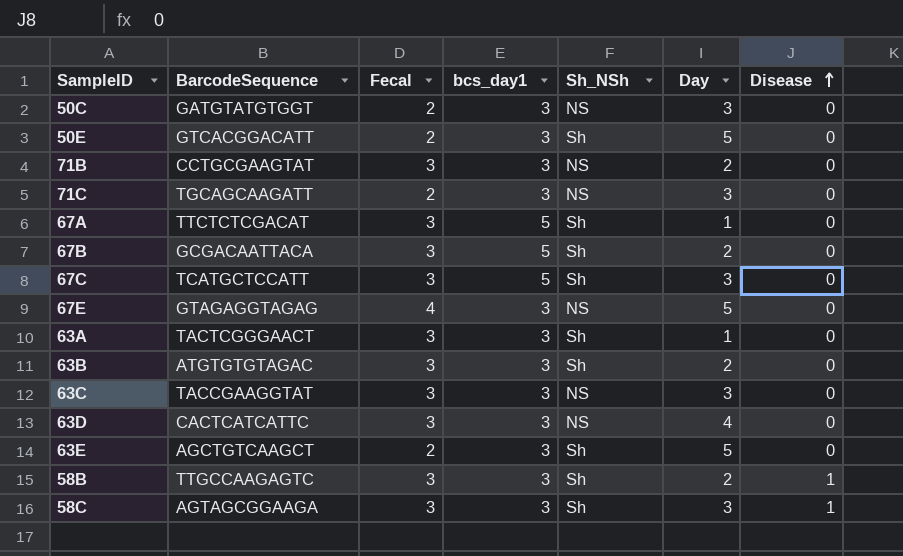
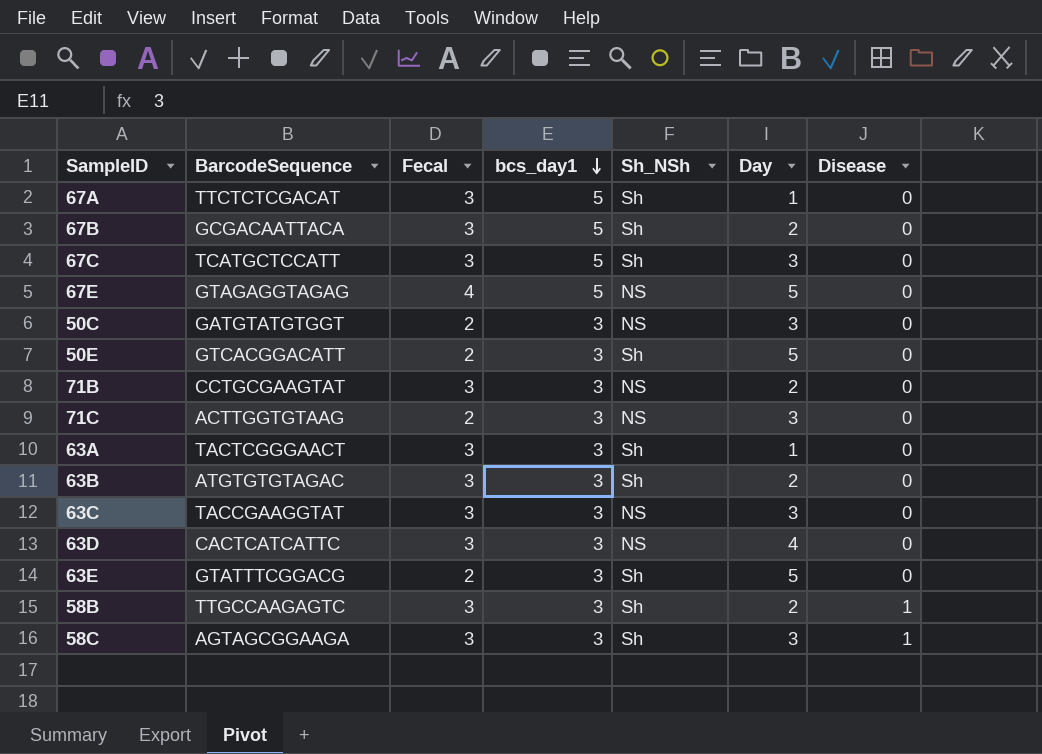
row order: Disease ascending -> bcs_day1 descending
67E | bcs_day1: 3 -> 5
71C | BarcodeSequence: TGCAGCAAGATT -> ACTTGGTGTAAG
63E | BarcodeSequence: AGCTGTCAAGCT -> GTATTTCGGACG

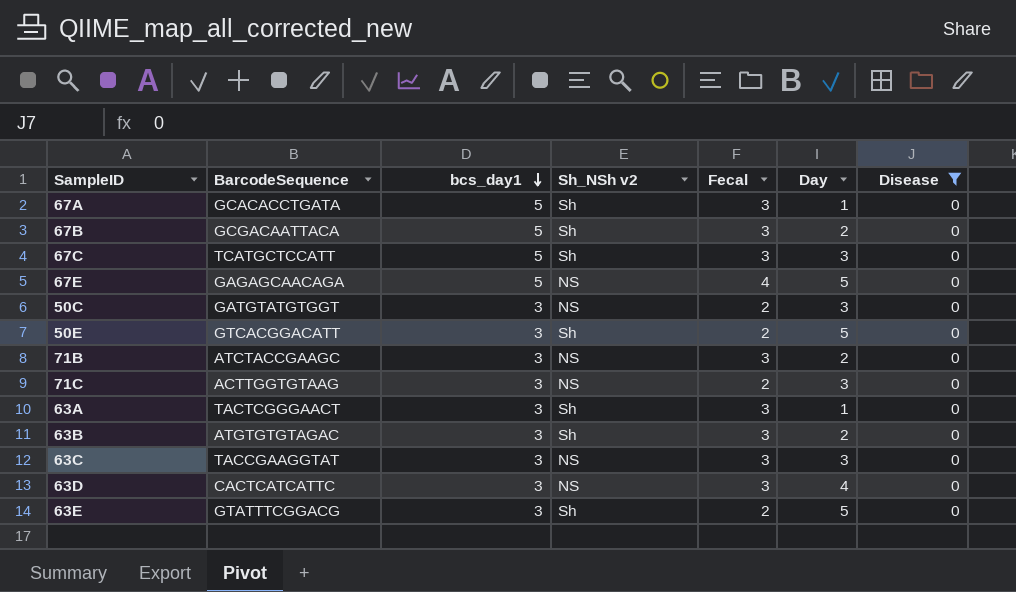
filter: none -> Disease = 0
column name: Sh_NSh -> Sh_NSh v2
column Fecal | position: 3 -> 5
67A | BarcodeSequence: TTCTCTCGACAT -> GCACACCTGATA
67E | BarcodeSequence: GTAGAGGTAGAG -> GAGAGCAACAGA
71B | BarcodeSequence: CCTGCGAAGTAT -> ATCTACCGAAGC

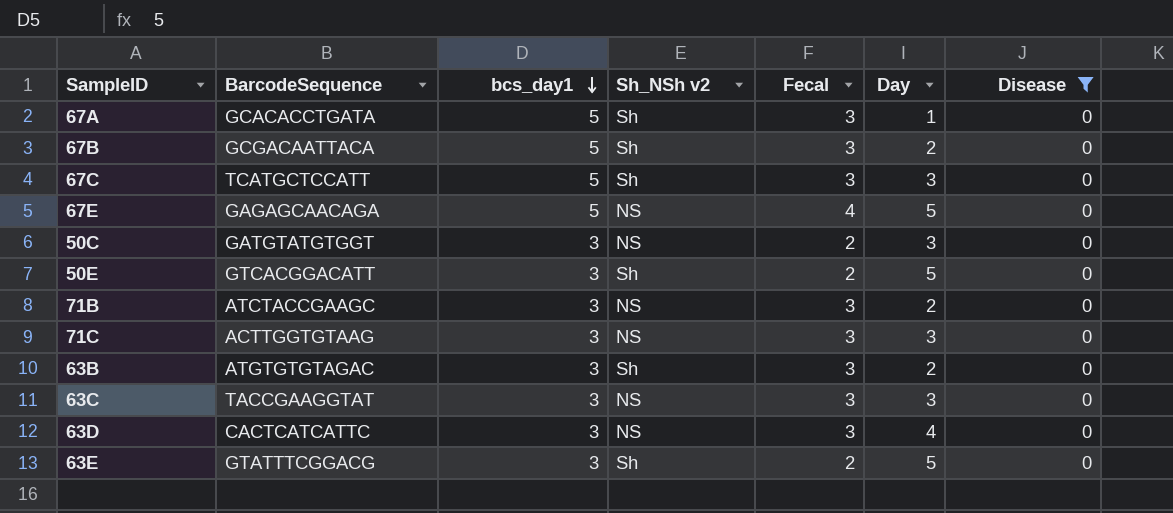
row 63A: TACTCGGGAACT | 3 | Sh | 3 | 1 | 0 -> none
71C | Fecal: 2 -> 3

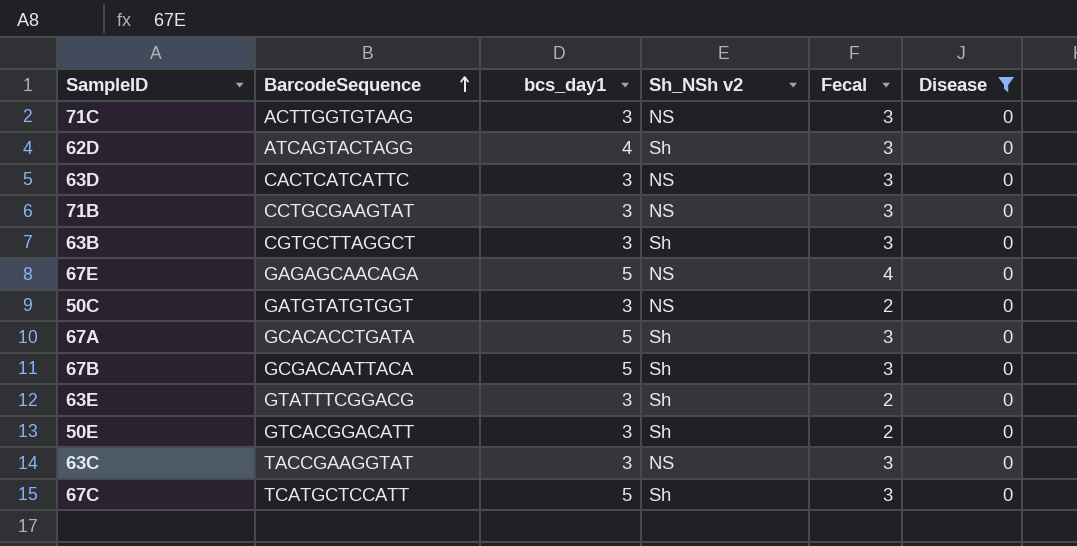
row order: bcs_day1 descending -> BarcodeSequence ascending
column Day | position: 6 -> none
row 62D: none -> ATCAGTACTAGG | 4 | Sh | 3 | 0
71B | BarcodeSequence: ATCTACCGAAGC -> CCTGCGAAGTAT
63B | BarcodeSequence: ATGTGTGTAGAC -> CGTGCTTAGGCT

